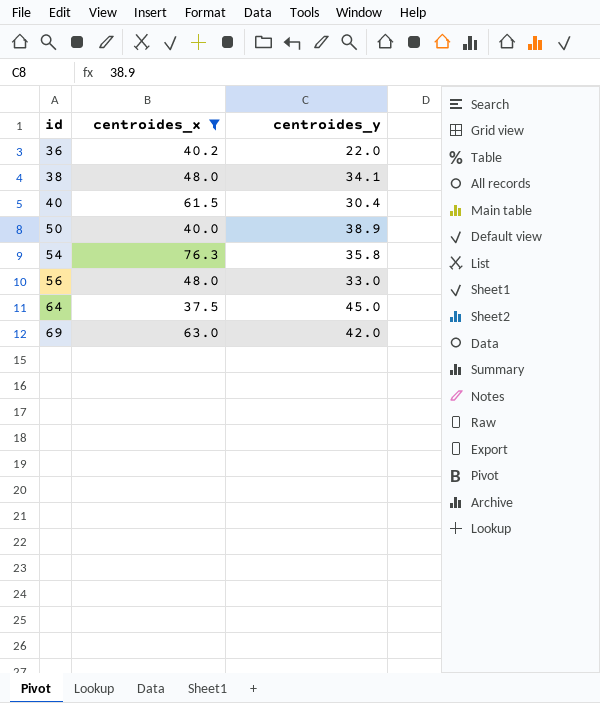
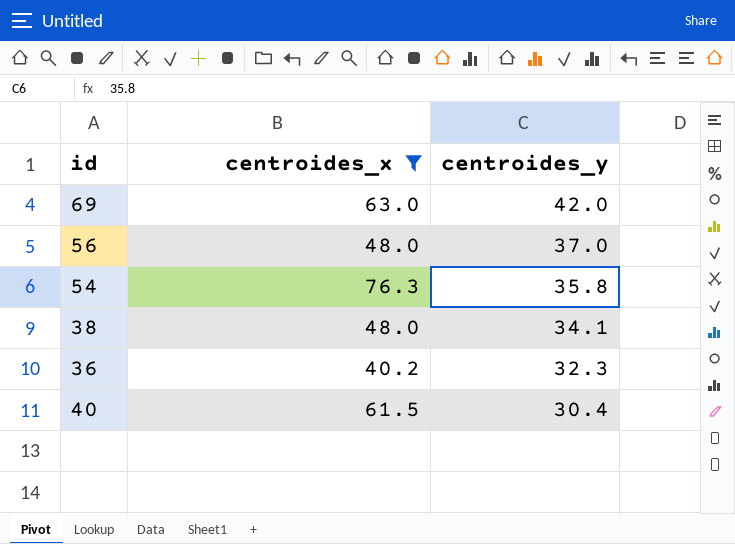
row order: id ascending -> centroides_y descending
row 50: 40.0 | 38.9 -> none
row 64: 37.5 | 45.0 -> none
56 | centroides_y: 33.0 -> 37.0
36 | centroides_y: 22.0 -> 32.3

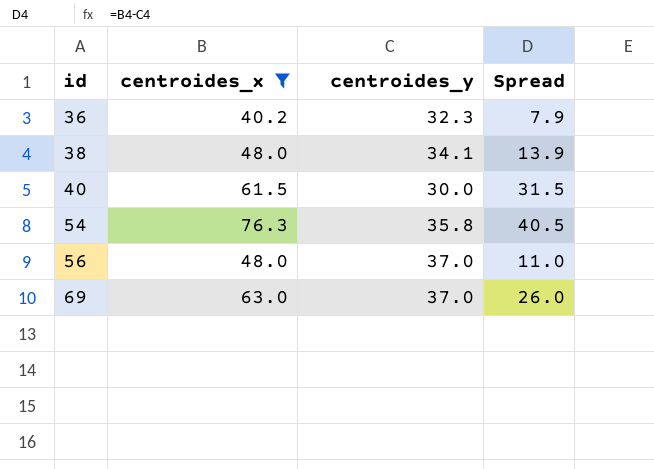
row order: centroides_y descending -> id ascending
column Spread | formula: none -> [centroides_x] - [centroides_y]
40 | centroides_y: 30.4 -> 30.0
69 | centroides_y: 42.0 -> 37.0

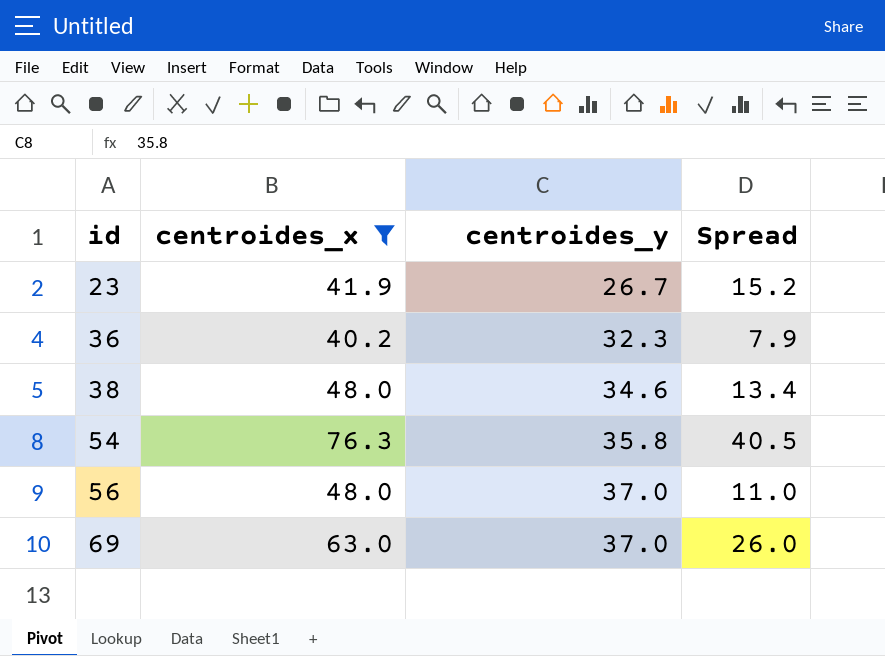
row 40: 61.5 | 30.0 | 31.5 -> none
row 23: none -> 41.9 | 26.7 | 15.2
38 | centroides_y: 34.1 -> 34.6
38 | Spread: 13.9 -> 13.4

